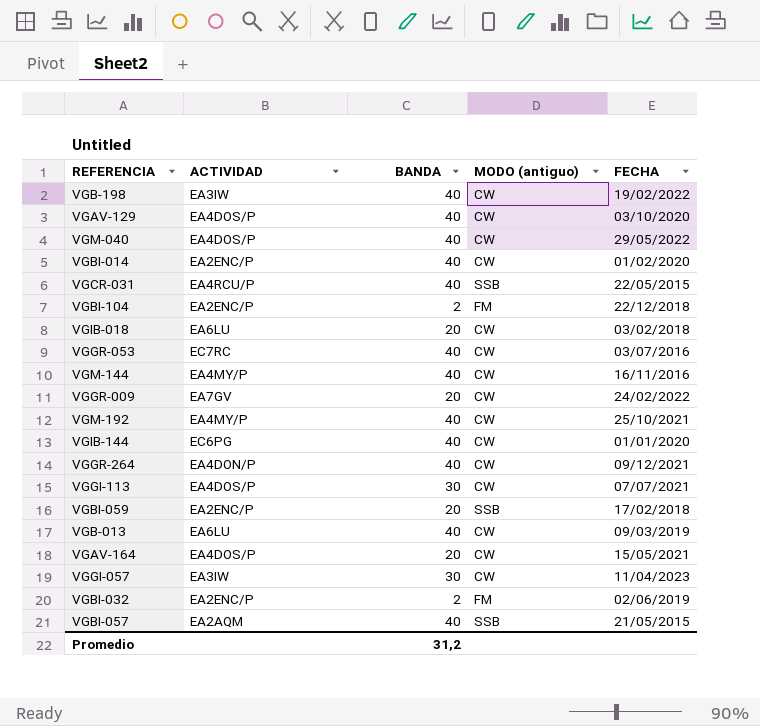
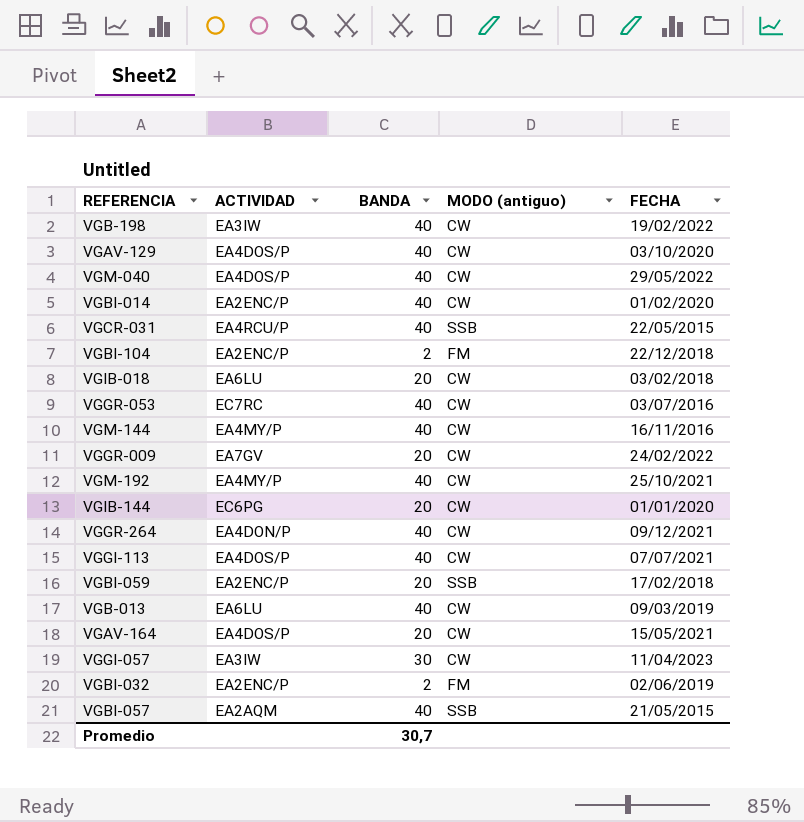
VGIB-144 | BANDA: 40 -> 20
VGGI-113 | BANDA: 30 -> 40
Promedio | BANDA: 31,2 -> 30,7

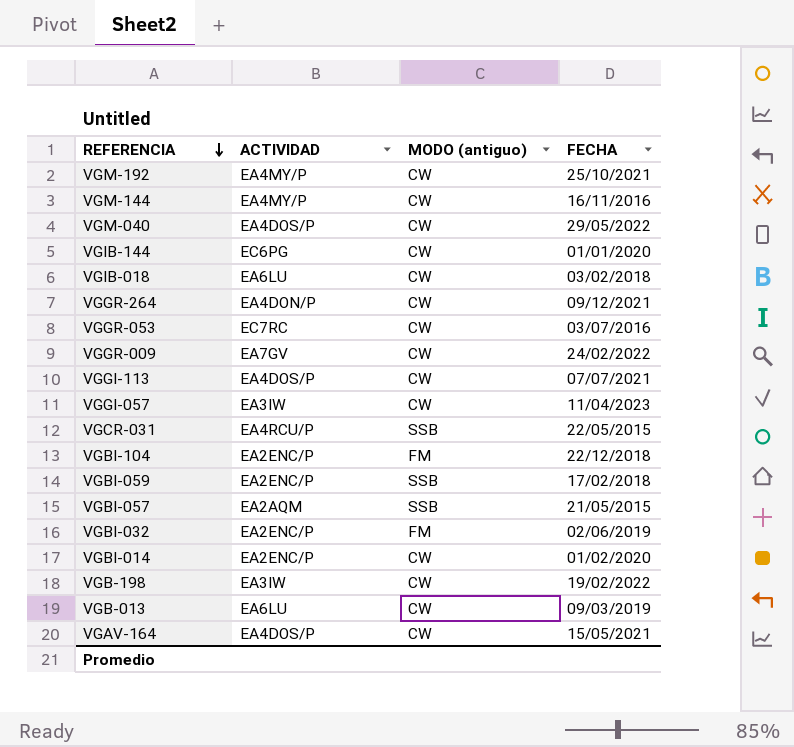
row order: none -> REFERENCIA descending
column BANDA | position: 3 -> none
row VGAV-129: EA4DOS/P | 40 | CW | 03/10/2020 -> none

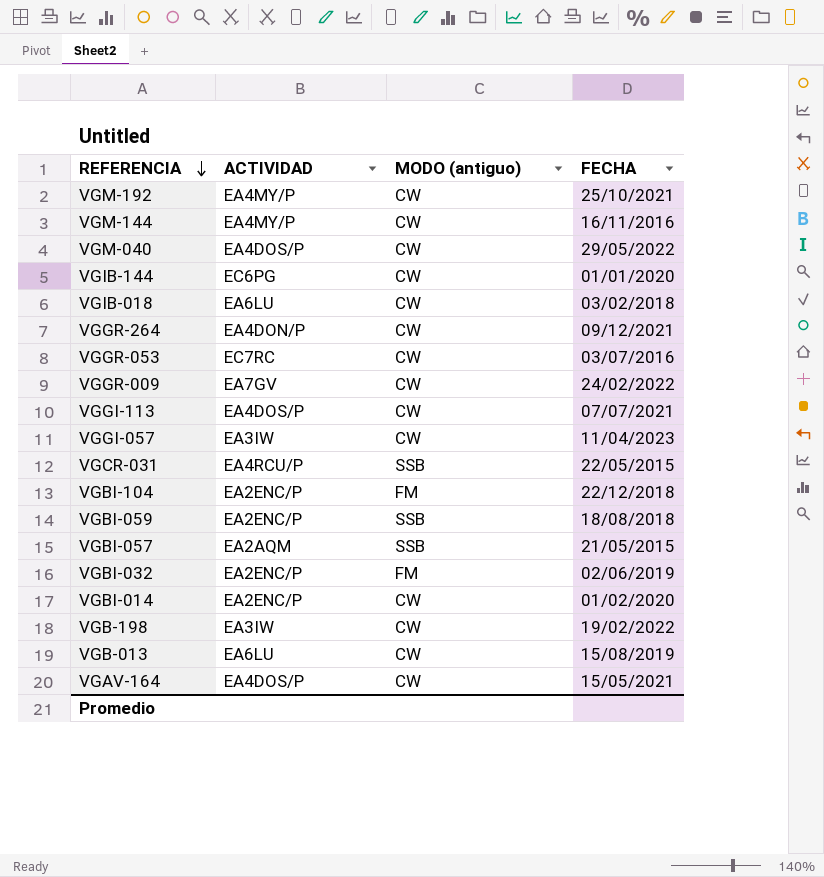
VGBI-059 | FECHA: 17/02/2018 -> 18/08/2018
VGB-013 | FECHA: 09/03/2019 -> 15/08/2019

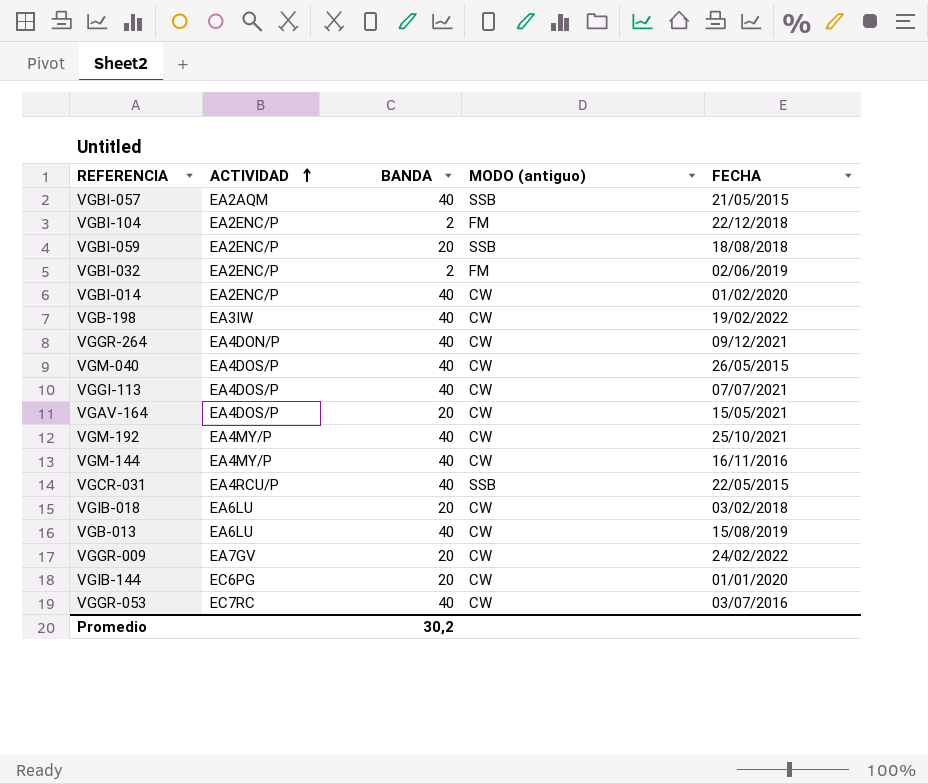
row order: REFERENCIA descending -> ACTIVIDAD ascending
column BANDA | position: none -> 3
row VGGI-057: EA3IW | CW | 11/04/2023 -> none
VGM-040 | FECHA: 29/05/2022 -> 26/05/2015

